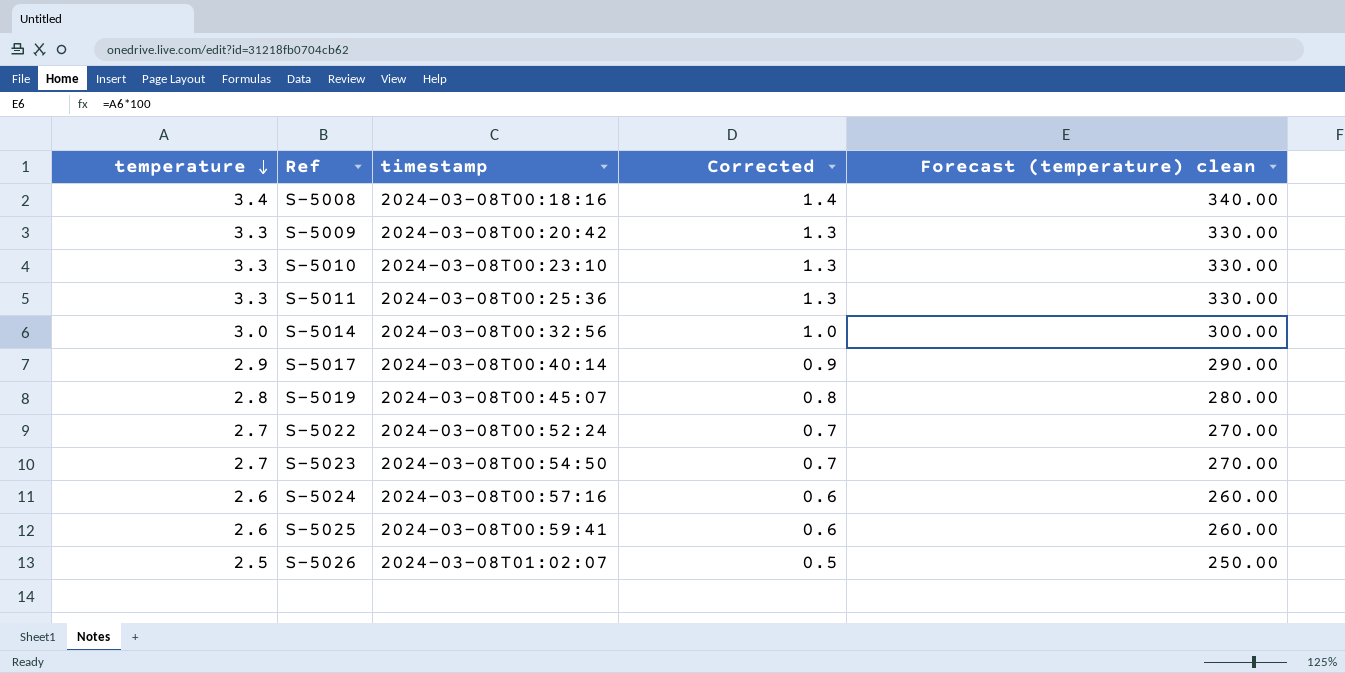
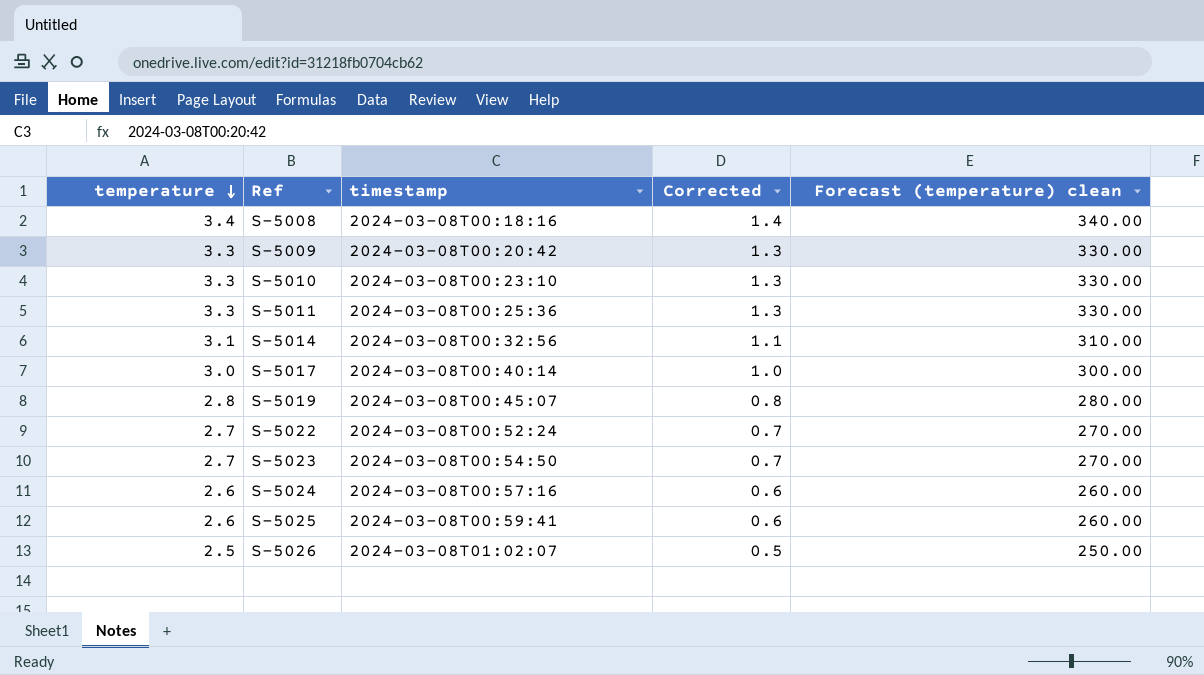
S-5014 | temperature: 3.0 -> 3.1
S-5014 | Corrected: 1.0 -> 1.1
S-5014 | Forecast (temperature) clean: 300.00 -> 310.00
S-5017 | temperature: 2.9 -> 3.0
S-5017 | Corrected: 0.9 -> 1.0
S-5017 | Forecast (temperature) clean: 290.00 -> 300.00

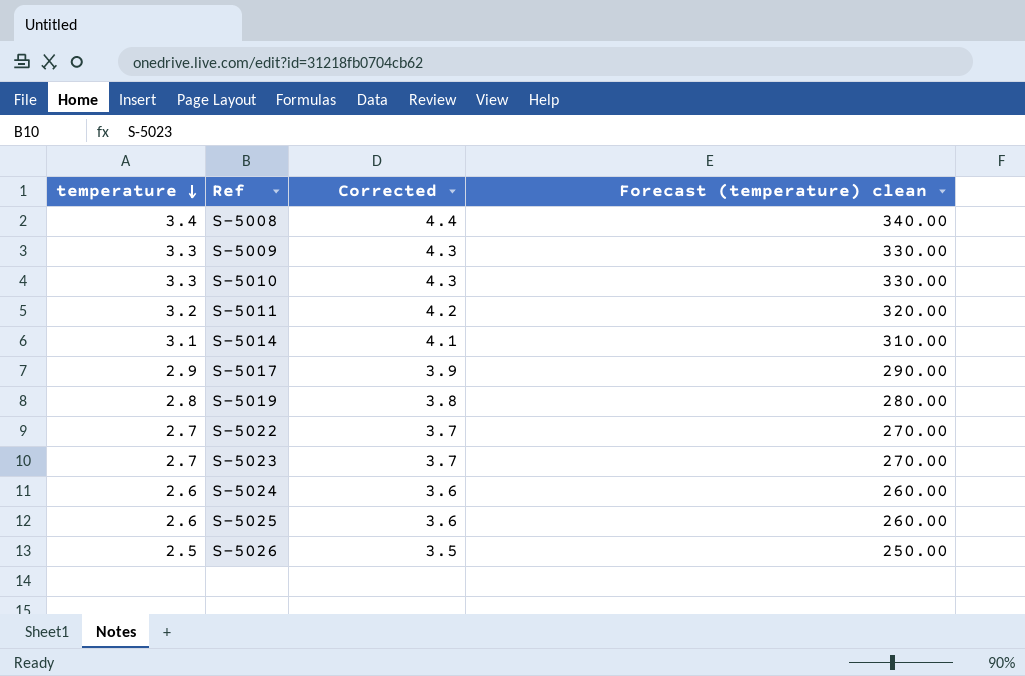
column timestamp | position: 3 -> none
column Corrected | formula: [temperature] - 2 -> [temperature] + 1
S-5011 | temperature: 3.3 -> 3.2
S-5011 | Forecast (temperature) clean: 330.00 -> 320.00
S-5017 | temperature: 3.0 -> 2.9
S-5017 | Forecast (temperature) clean: 300.00 -> 290.00

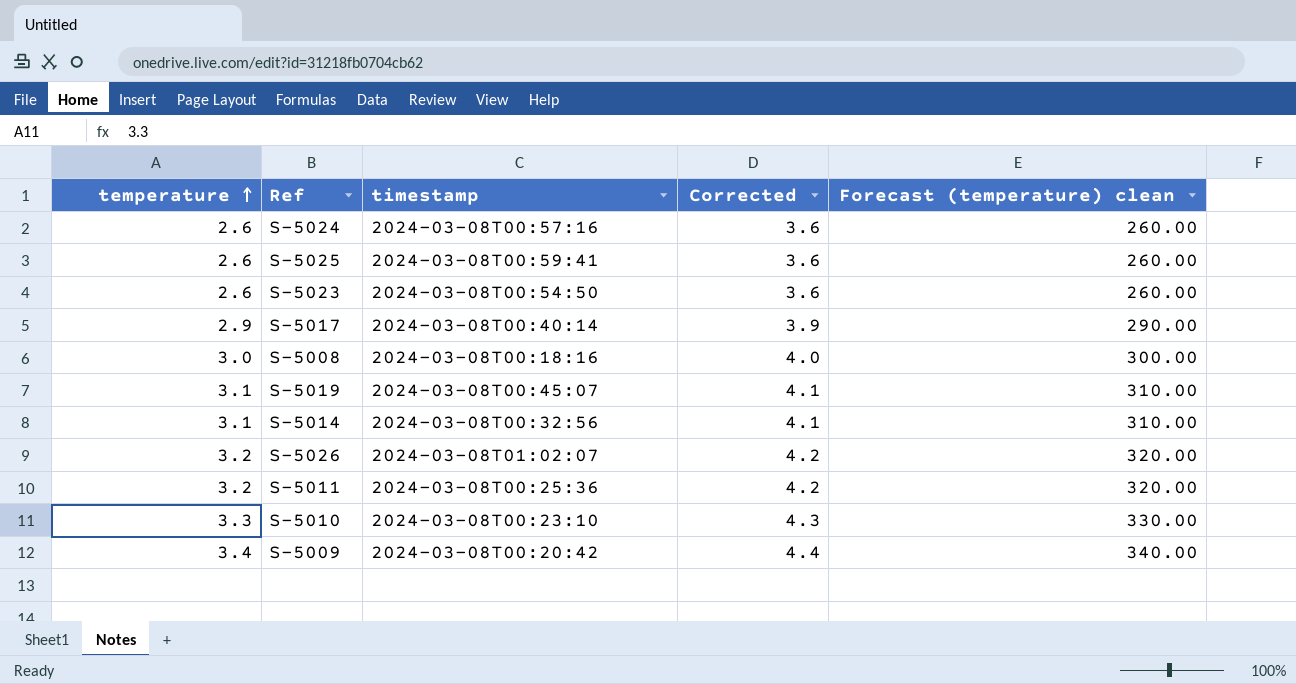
row order: temperature descending -> temperature ascending
column timestamp | position: none -> 3
row S-5022: 2.7 | 3.7 | 270.00 -> none
S-5023 | temperature: 2.7 -> 2.6
S-5023 | Corrected: 3.7 -> 3.6
S-5023 | Forecast (temperature) clean: 270.00 -> 260.00
S-5008 | temperature: 3.4 -> 3.0
S-5008 | Corrected: 4.4 -> 4.0
S-5008 | Forecast (temperature) clean: 340.00 -> 300.00
S-5019 | temperature: 2.8 -> 3.1
S-5019 | Corrected: 3.8 -> 4.1
S-5019 | Forecast (temperature) clean: 280.00 -> 310.00
S-5026 | temperature: 2.5 -> 3.2
S-5026 | Corrected: 3.5 -> 4.2
S-5026 | Forecast (temperature) clean: 250.00 -> 320.00
S-5009 | temperature: 3.3 -> 3.4
S-5009 | Corrected: 4.3 -> 4.4
S-5009 | Forecast (temperature) clean: 330.00 -> 340.00

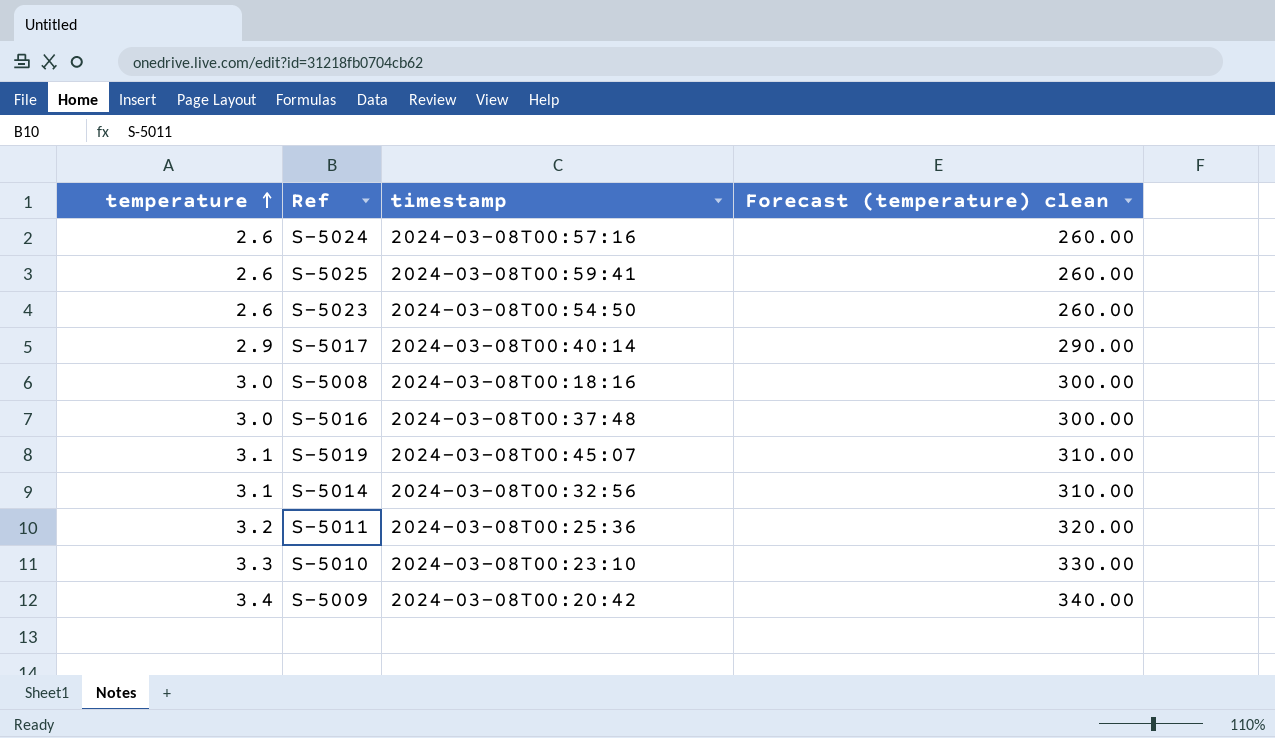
column Corrected | formula: [temperature] + 1 -> none
row S-5026: 3.2 | 2024-03-08T01:02:07 | 4.2 | 320.00 -> none
row S-5016: none -> 3.0 | 2024-03-08T00:37:48 | 300.00

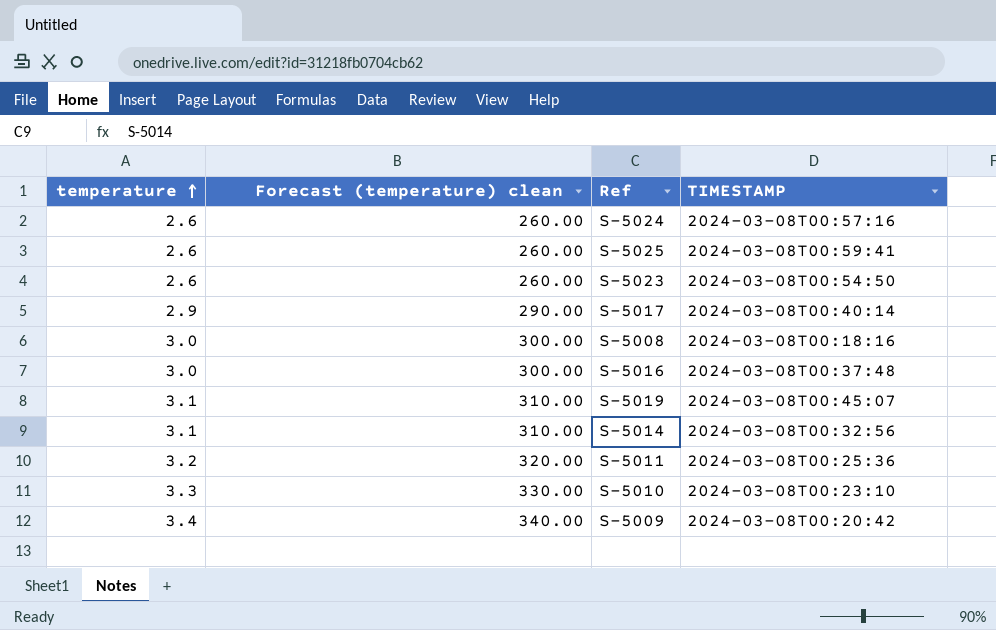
column Forecast (temperature) clean | position: 4 -> 2
column name: timestamp -> TIMESTAMP

